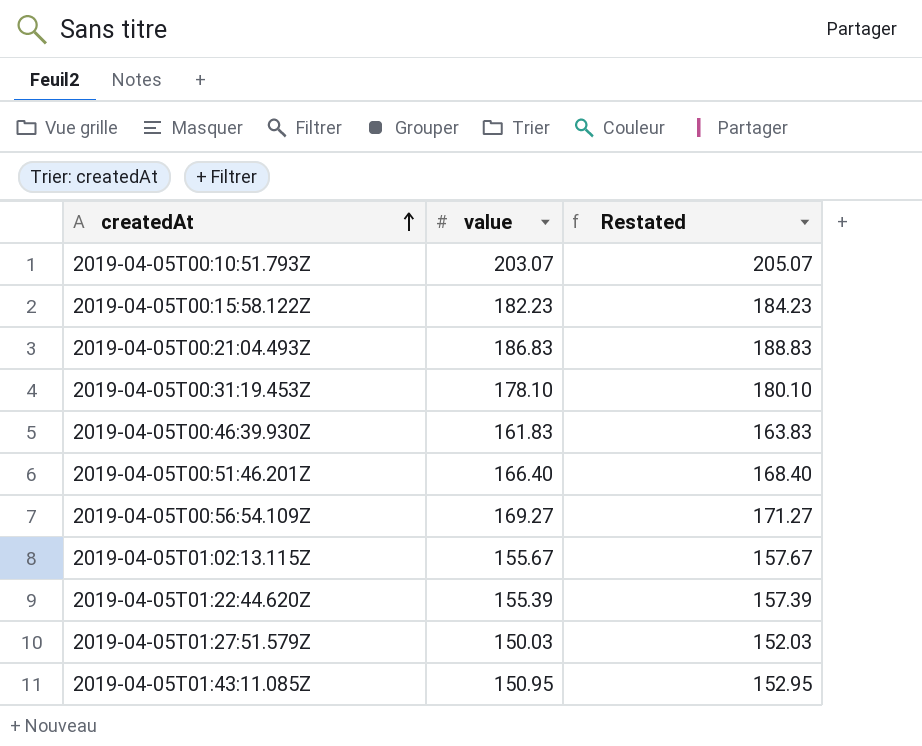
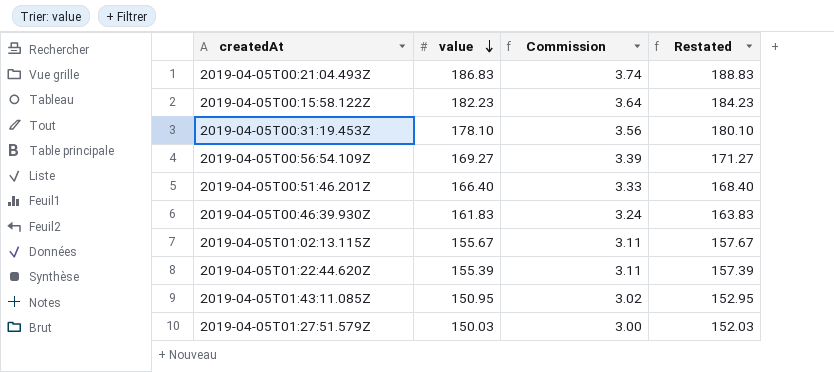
row order: createdAt ascending -> value descending
column Commission | formula: none -> [value] * 0.02
row 2019-04-05T00:10:51.793Z: 203.07 | 205.07 -> none

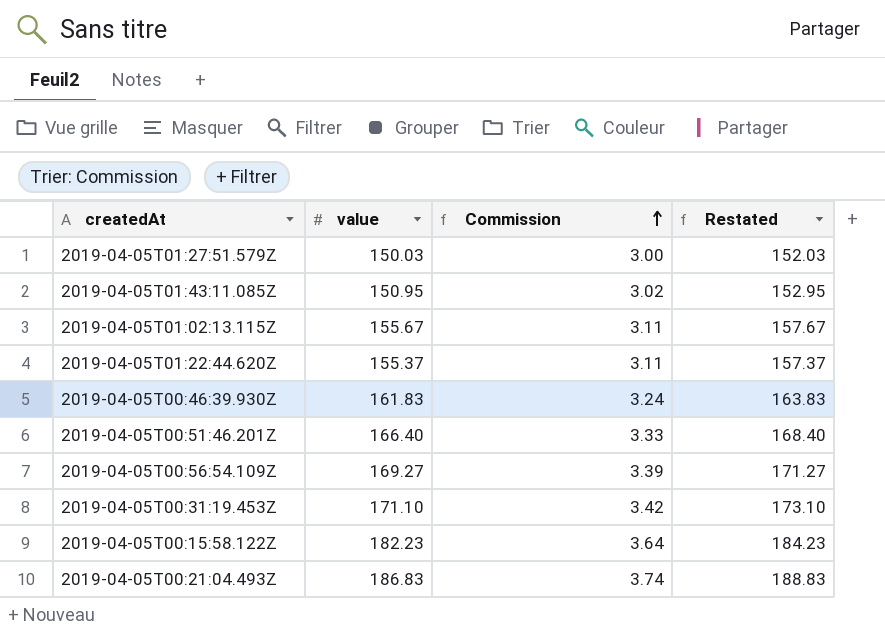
row order: value descending -> Commission ascending
2019-04-05T01:22:44.620Z | value: 155.39 -> 155.37
2019-04-05T01:22:44.620Z | Restated: 157.39 -> 157.37
2019-04-05T00:31:19.453Z | value: 178.10 -> 171.10
2019-04-05T00:31:19.453Z | Commission: 3.56 -> 3.42
2019-04-05T00:31:19.453Z | Restated: 180.10 -> 173.10

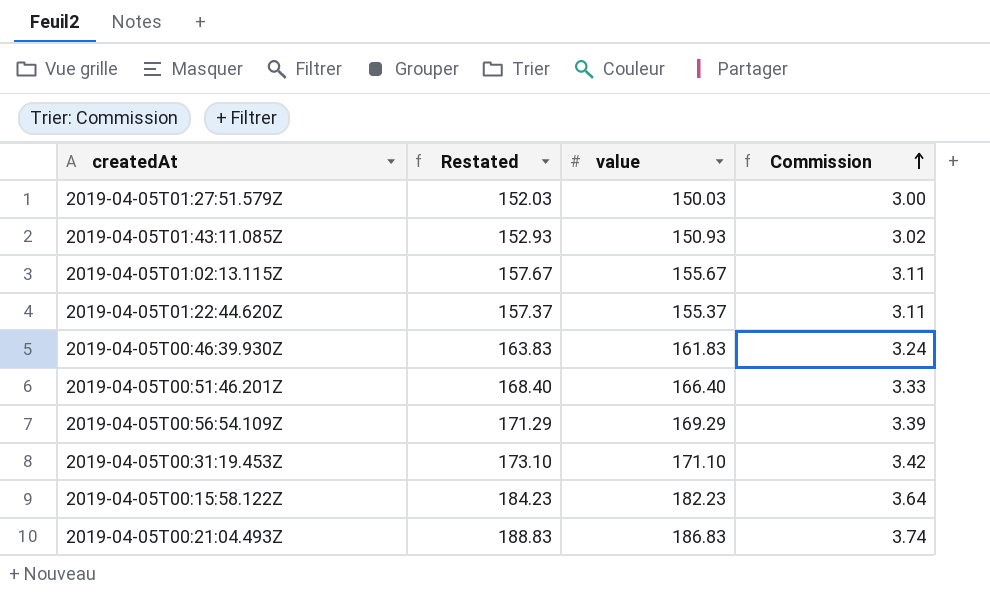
column Restated | position: 4 -> 2
2019-04-05T01:43:11.085Z | Restated: 152.95 -> 152.93
2019-04-05T01:43:11.085Z | value: 150.95 -> 150.93
2019-04-05T00:56:54.109Z | Restated: 171.27 -> 171.29
2019-04-05T00:56:54.109Z | value: 169.27 -> 169.29

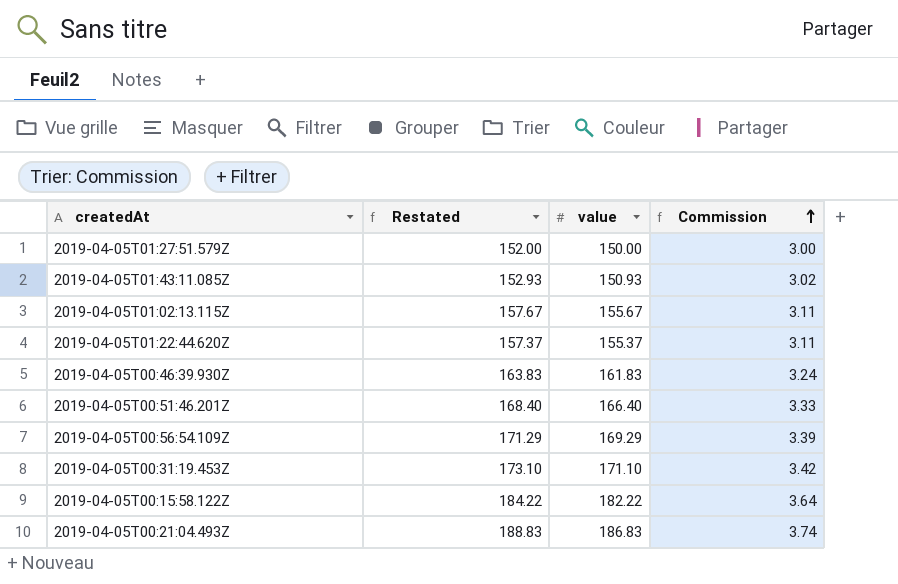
2019-04-05T01:27:51.579Z | Restated: 152.03 -> 152.00
2019-04-05T01:27:51.579Z | value: 150.03 -> 150.00
2019-04-05T00:15:58.122Z | Restated: 184.23 -> 184.22
2019-04-05T00:15:58.122Z | value: 182.23 -> 182.22

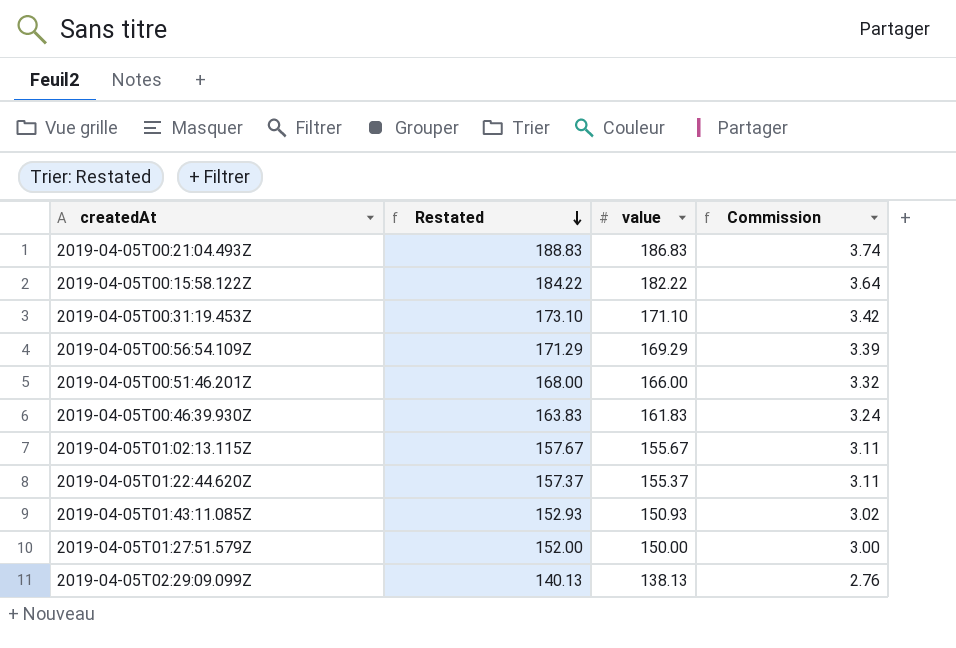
row order: Commission ascending -> Restated descending
2019-04-05T00:51:46.201Z | Restated: 168.40 -> 168.00
2019-04-05T00:51:46.201Z | value: 166.40 -> 166.00
2019-04-05T00:51:46.201Z | Commission: 3.33 -> 3.32
row 2019-04-05T02:29:09.099Z: none -> 140.13 | 138.13 | 2.76

